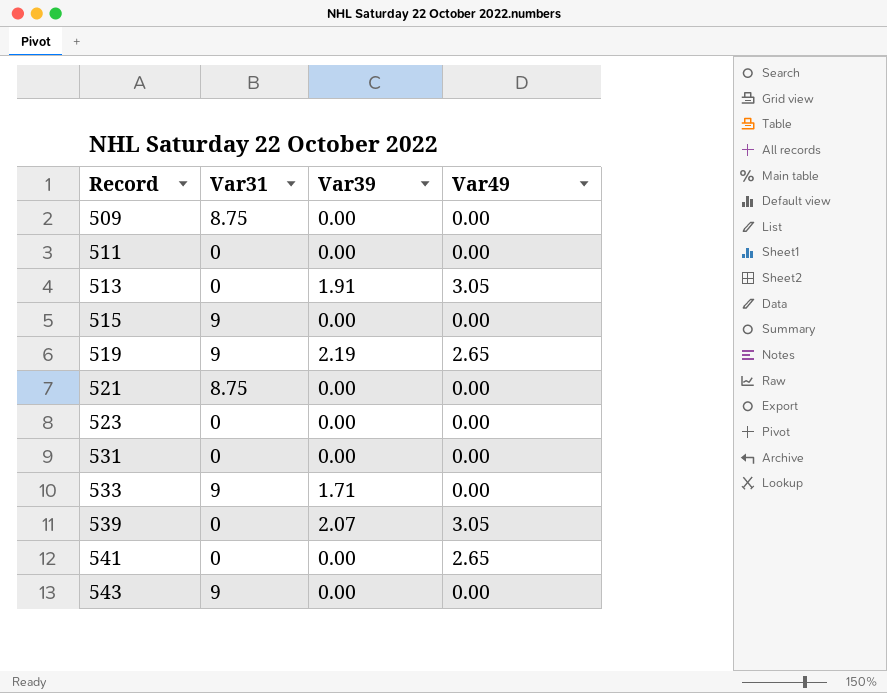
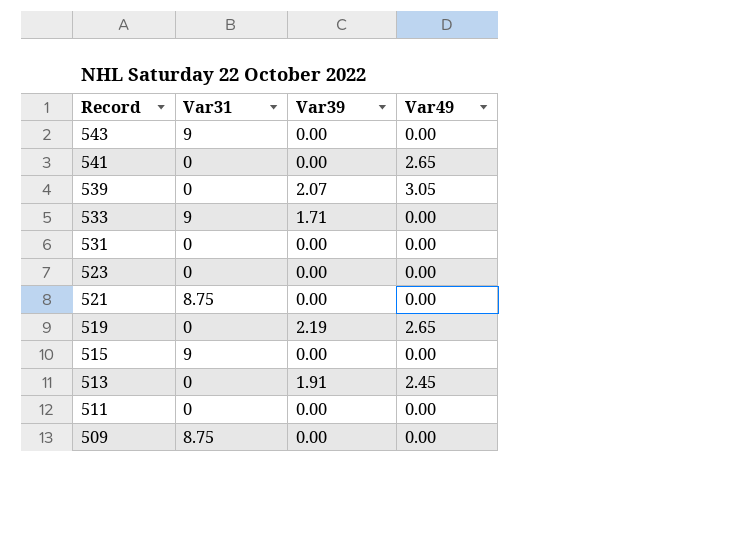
row order: Record ascending -> Record descending
519 | Var31: 9 -> 0
513 | Var49: 3.05 -> 2.45

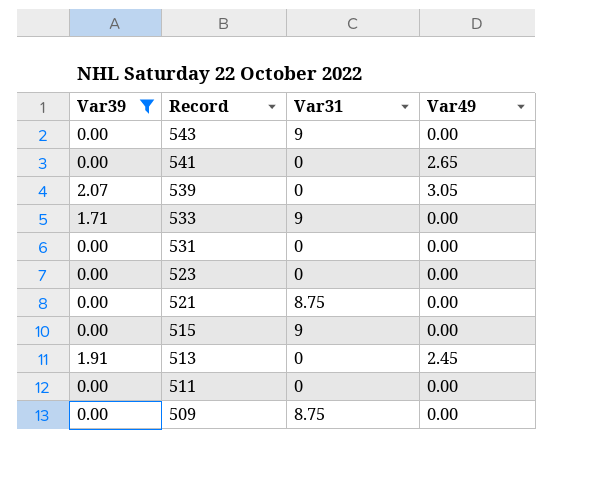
filter: none -> Var39 != 2.19
column Var39 | position: 3 -> 1

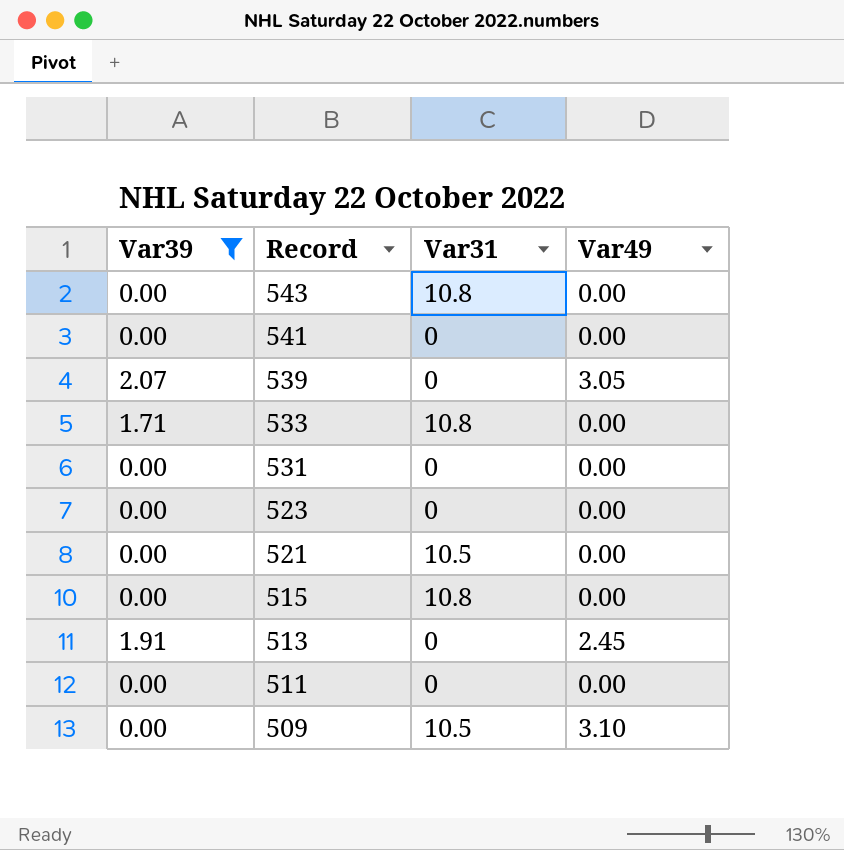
543 | Var31: 9 -> 10.8
541 | Var49: 2.65 -> 0.00
533 | Var31: 9 -> 10.8
521 | Var31: 8.75 -> 10.5
515 | Var31: 9 -> 10.8
509 | Var31: 8.75 -> 10.5
509 | Var49: 0.00 -> 3.10

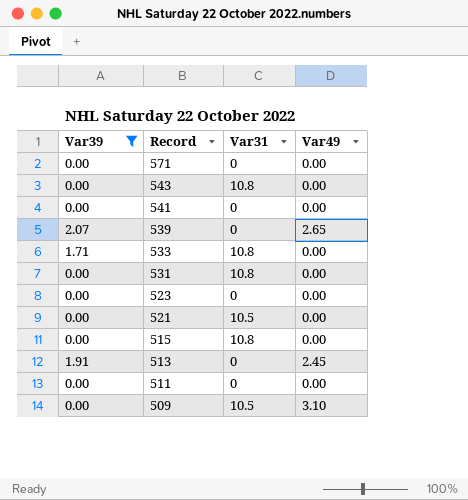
row 571: none -> 0.00 | 0 | 0.00
539 | Var49: 3.05 -> 2.65
531 | Var31: 0 -> 10.8

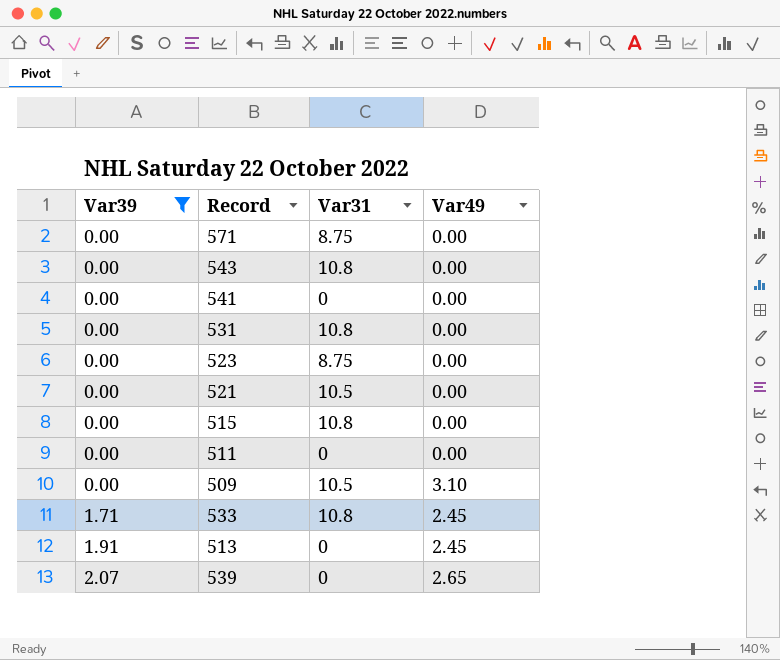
row order: Record descending -> Var39 ascending
571 | Var31: 0 -> 8.75
523 | Var31: 0 -> 8.75
533 | Var49: 0.00 -> 2.45

